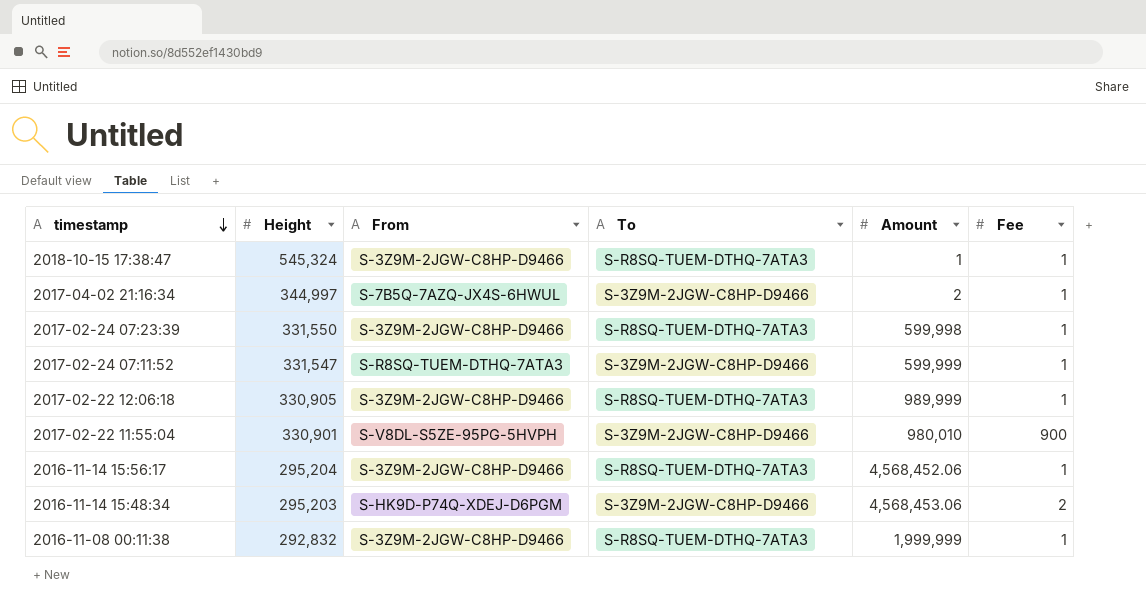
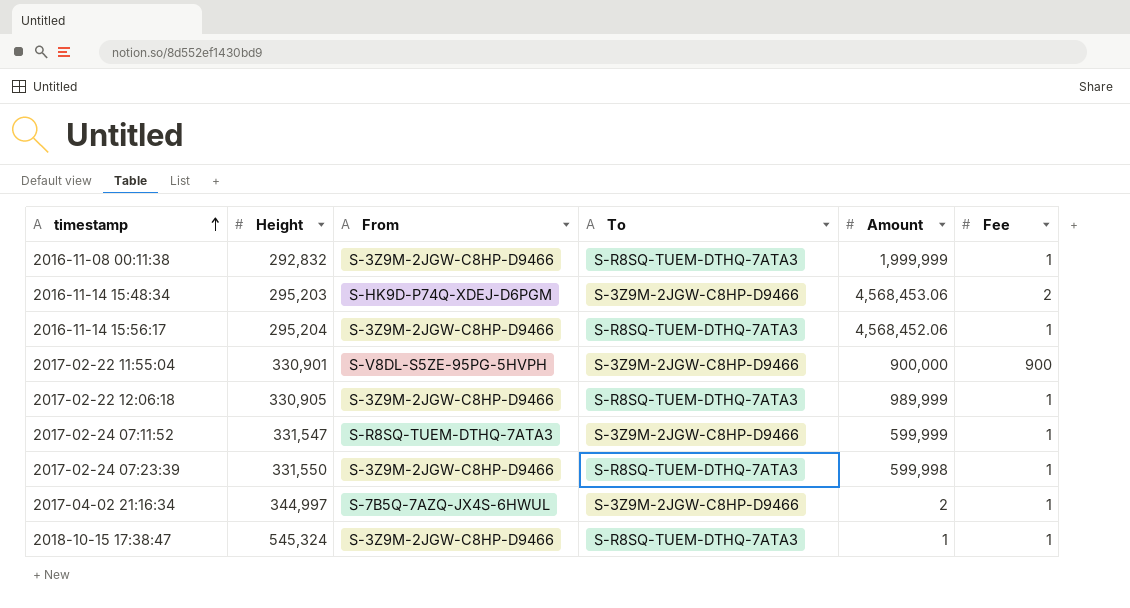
row order: timestamp descending -> timestamp ascending
2017-02-22 11:55:04 | Amount: 980,010 -> 900,000

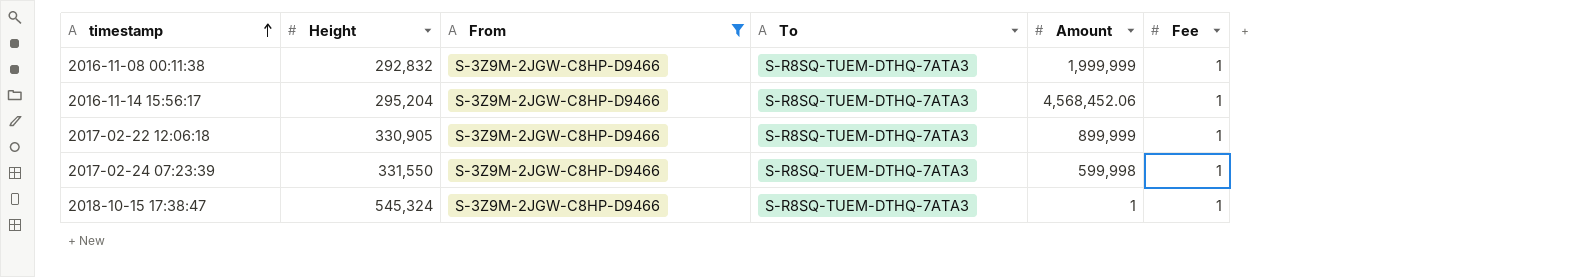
filter: none -> From = S-3Z9M-2JGW-C8HP-D9466
2017-02-22 12:06:18 | Amount: 989,999 -> 899,999

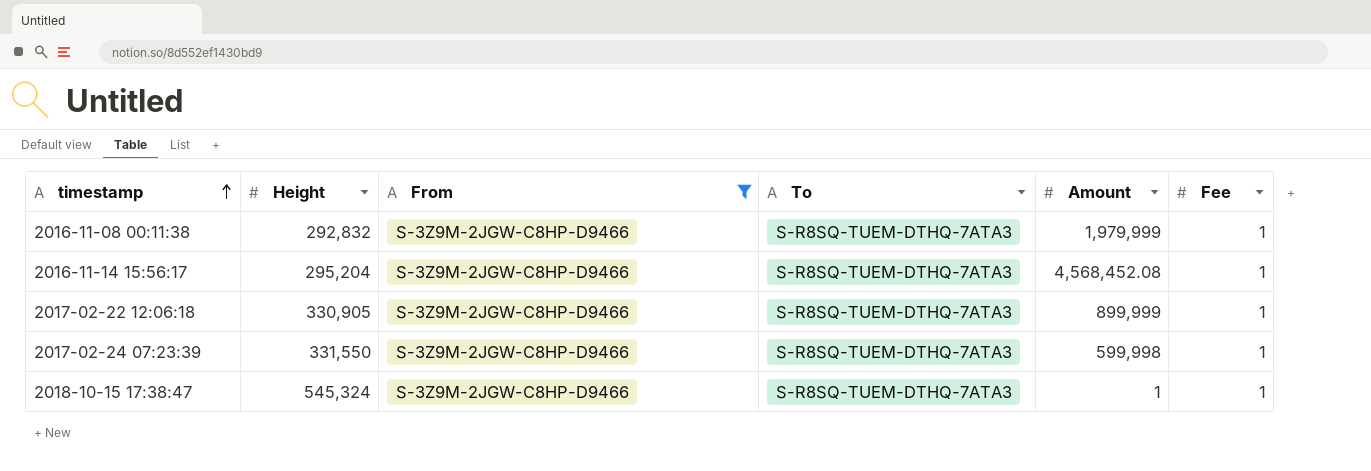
2016-11-08 00:11:38 | Amount: 1,999,999 -> 1,979,999
2016-11-14 15:56:17 | Amount: 4,568,452.06 -> 4,568,452.08

